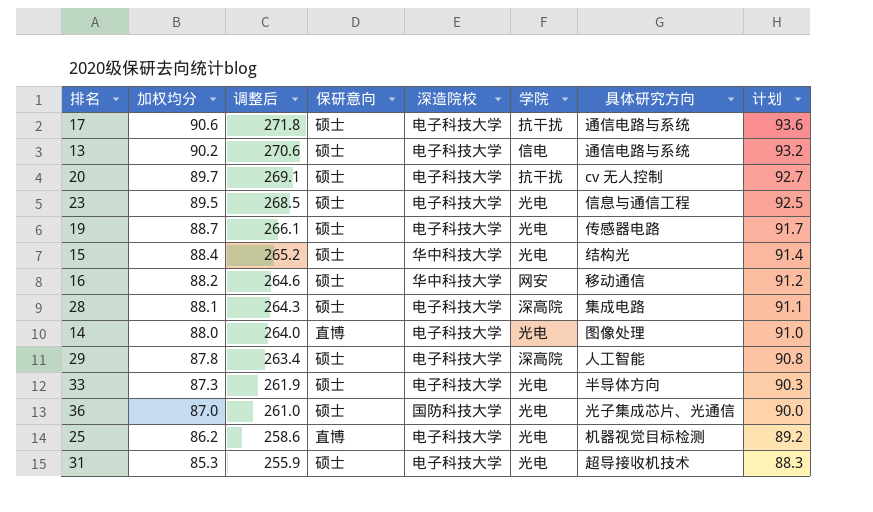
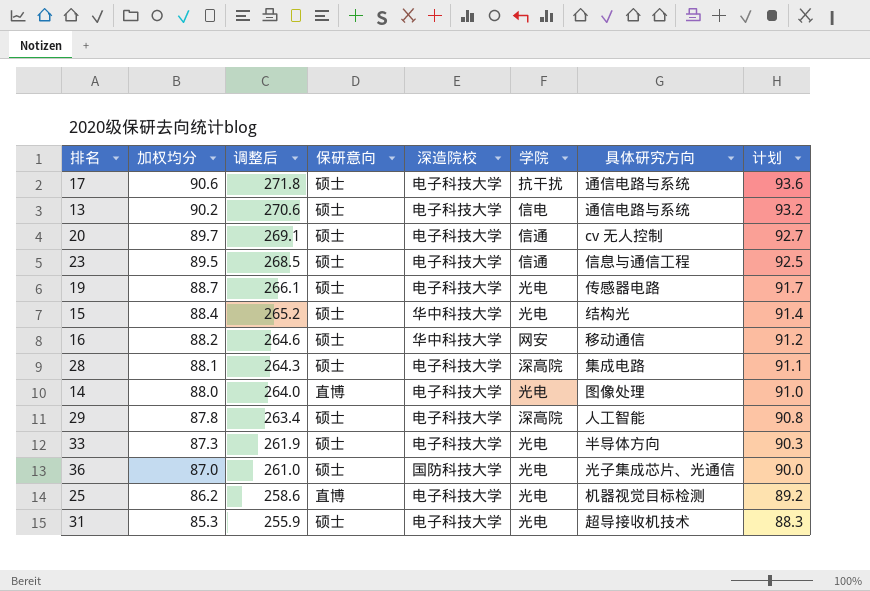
20 | 学院: 抗干扰 -> 信通
23 | 学院: 光电 -> 信通

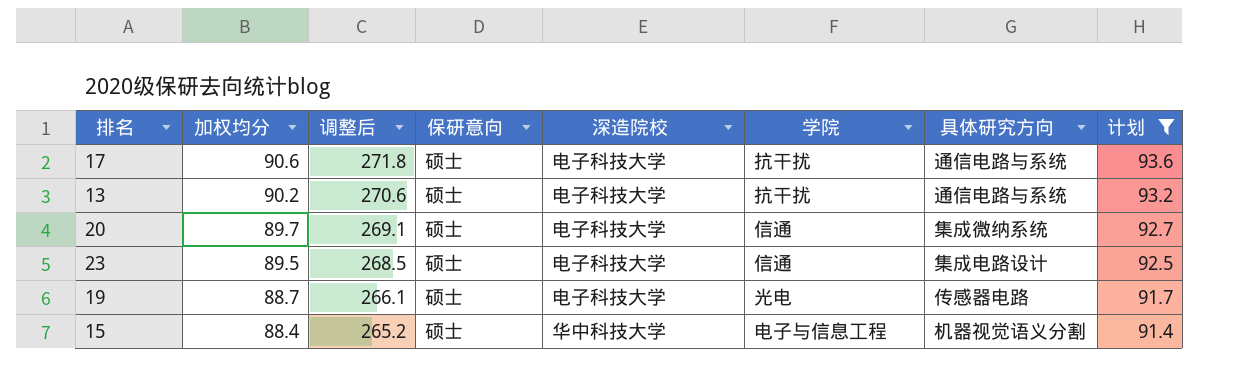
filter: none -> 计划 >= 91.4
13 | 学院: 信电 -> 抗干扰
20 | 具体研究方向: cv 无人控制 -> 集成微纳系统
23 | 具体研究方向: 信息与通信工程 -> 集成电路设计
15 | 学院: 光电 -> 电子与信息工程
15 | 具体研究方向: 结构光 -> 机器视觉语义分割

